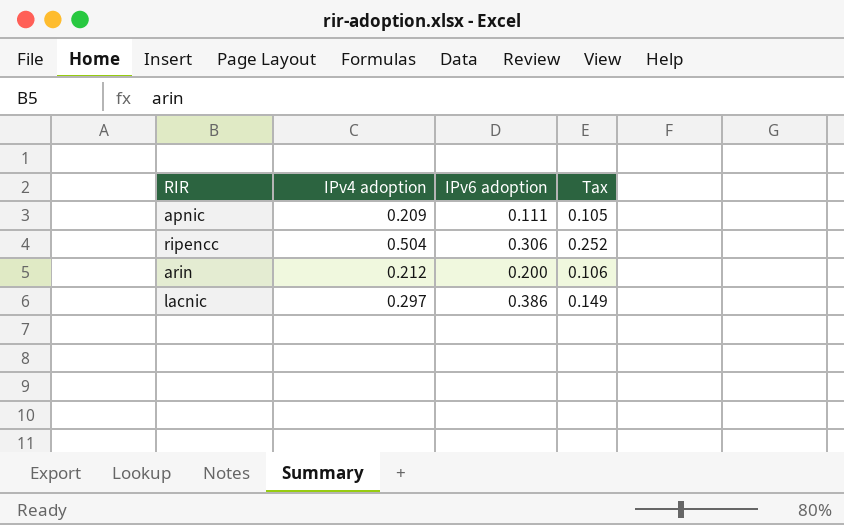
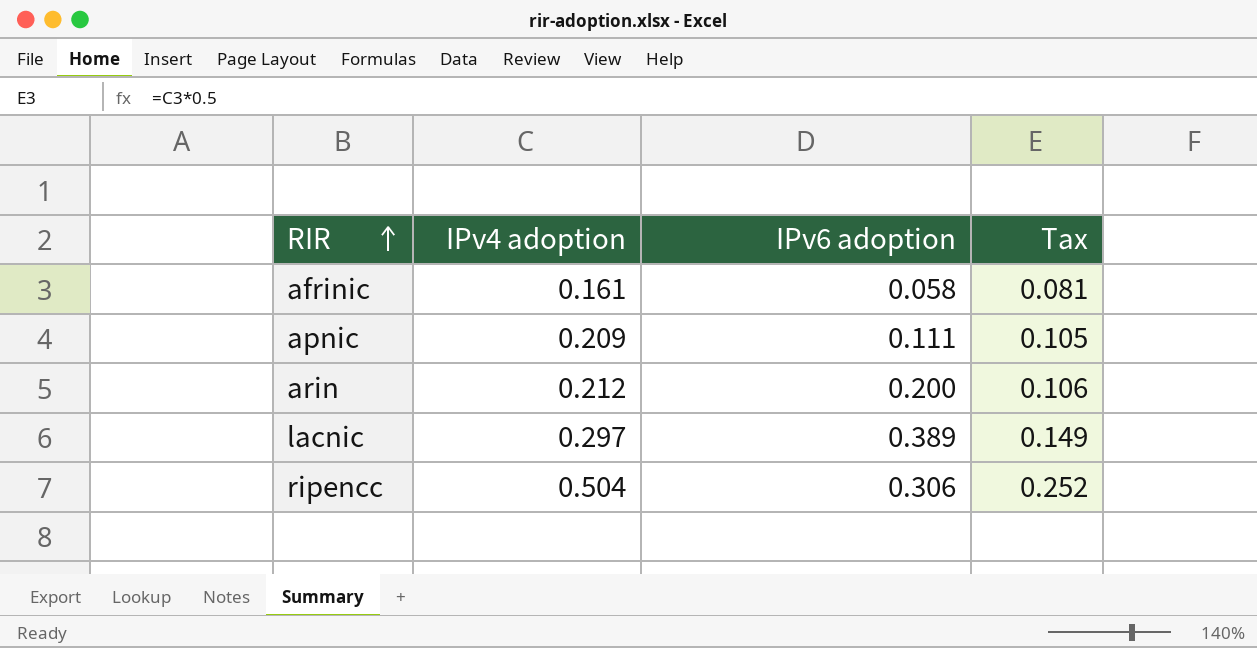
row order: none -> RIR ascending
row afrinic: none -> 0.161 | 0.058 | 0.081
lacnic | IPv6 adoption: 0.386 -> 0.389

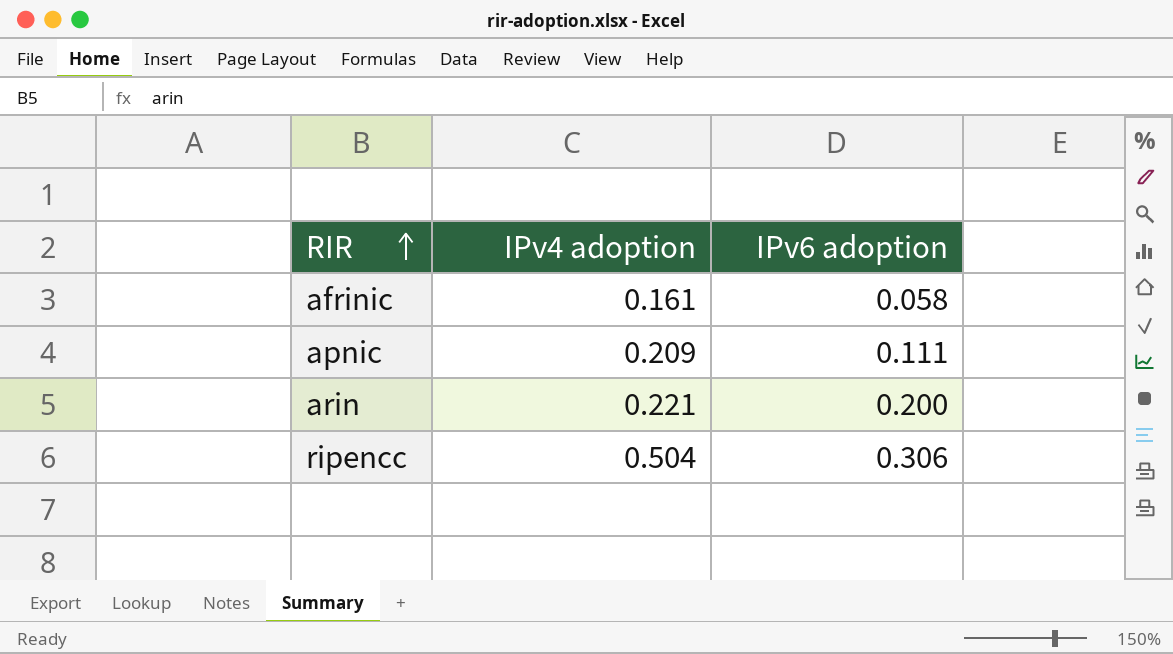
column Tax | formula: [IPv4 adoption] * 0.5 -> none
row lacnic: 0.297 | 0.389 | 0.149 -> none
arin | IPv4 adoption: 0.212 -> 0.221

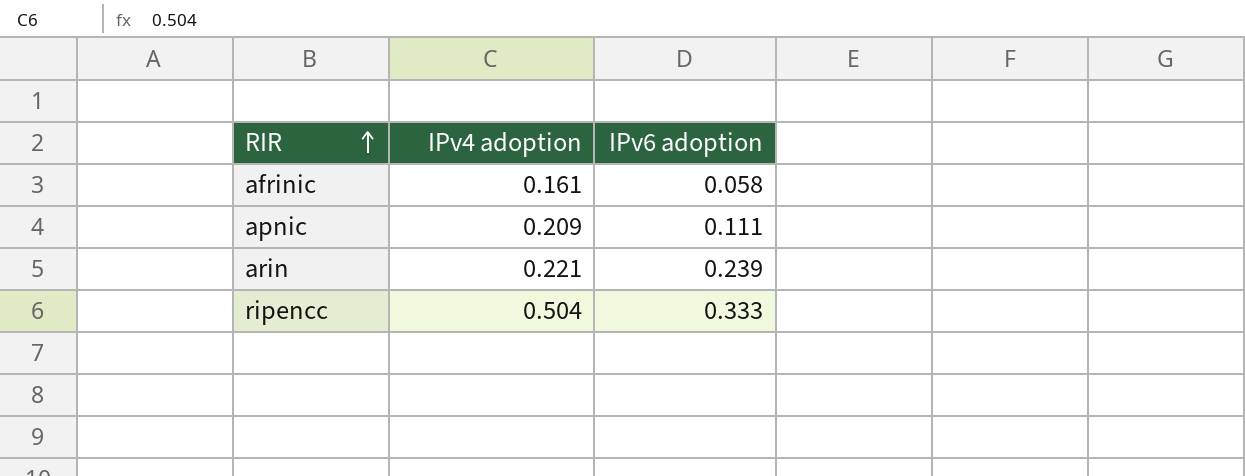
arin | IPv6 adoption: 0.200 -> 0.239
ripencc | IPv6 adoption: 0.306 -> 0.333

